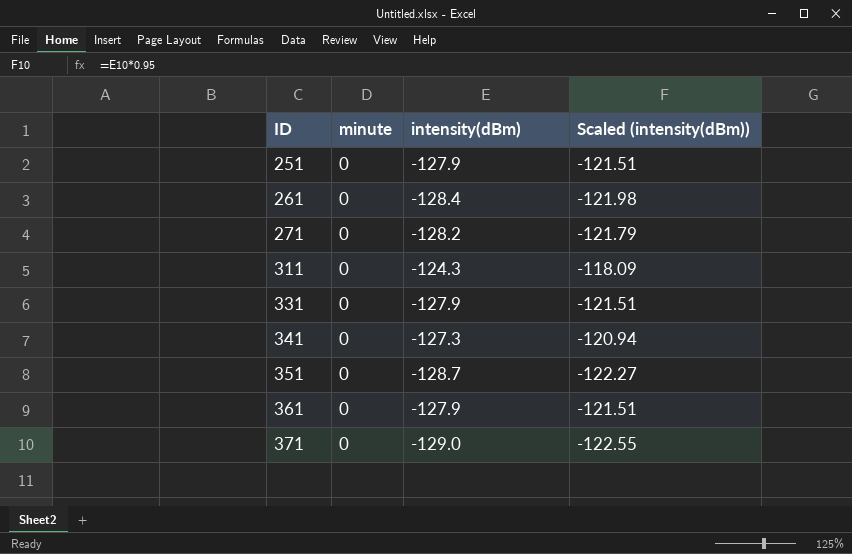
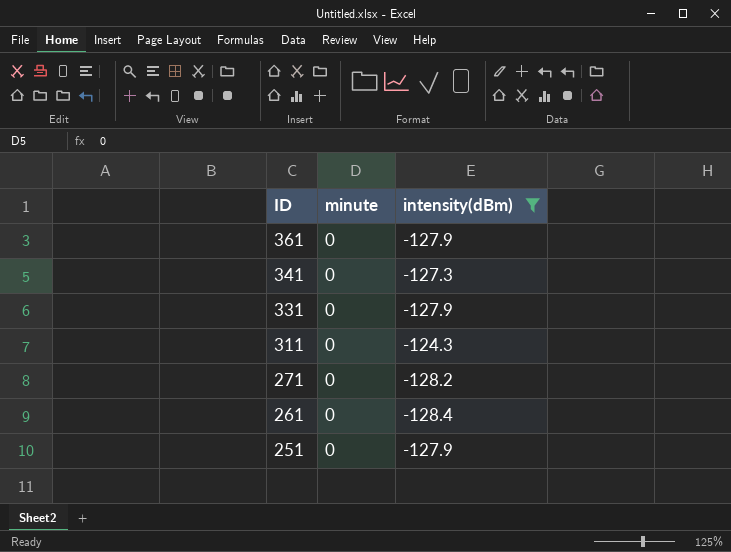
filter: none -> intensity(dBm) >= -128.4
row order: ID ascending -> ID descending
column Scaled (intensity(dBm)) | formula: [intensity(dBm)] * 0.95 -> none

